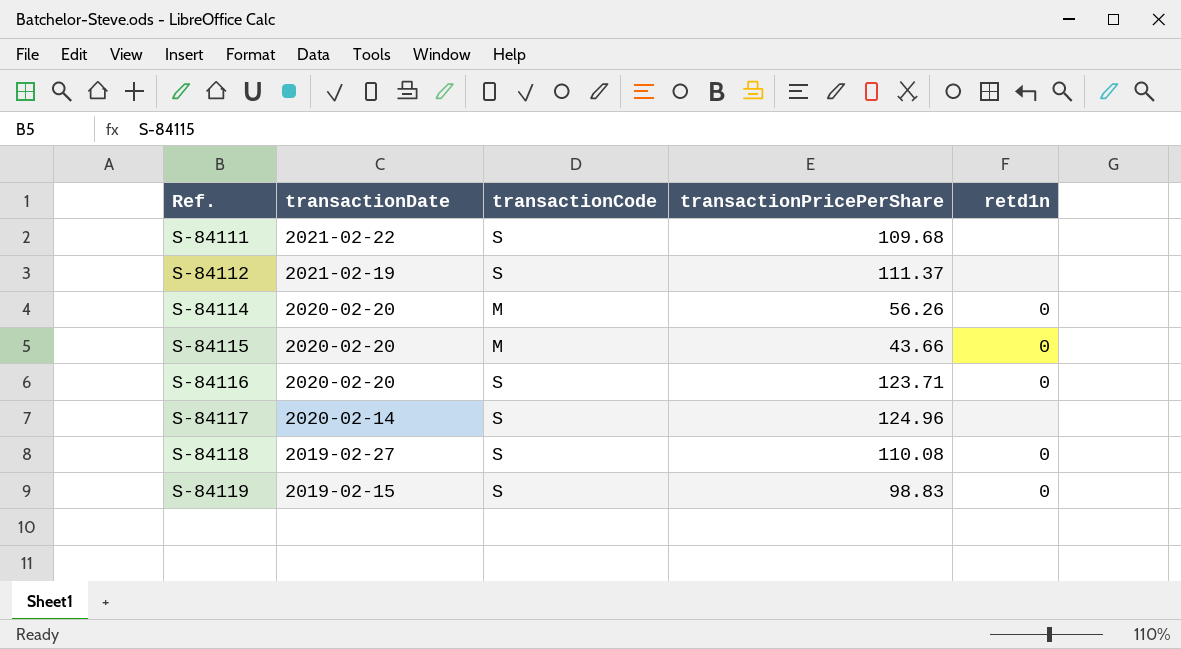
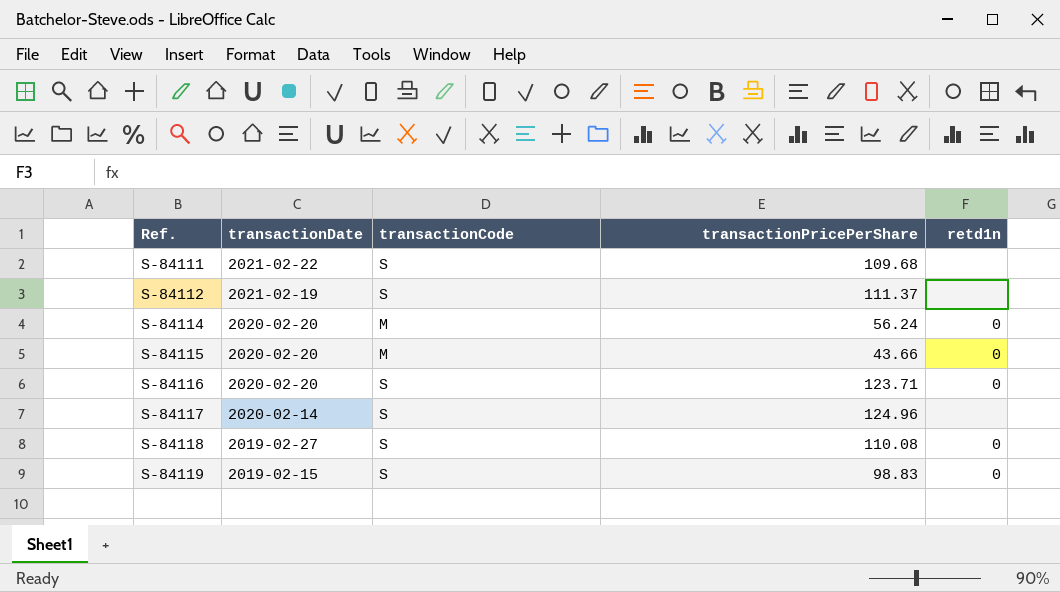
S-84114 | transactionPricePerShare: 56.26 -> 56.24

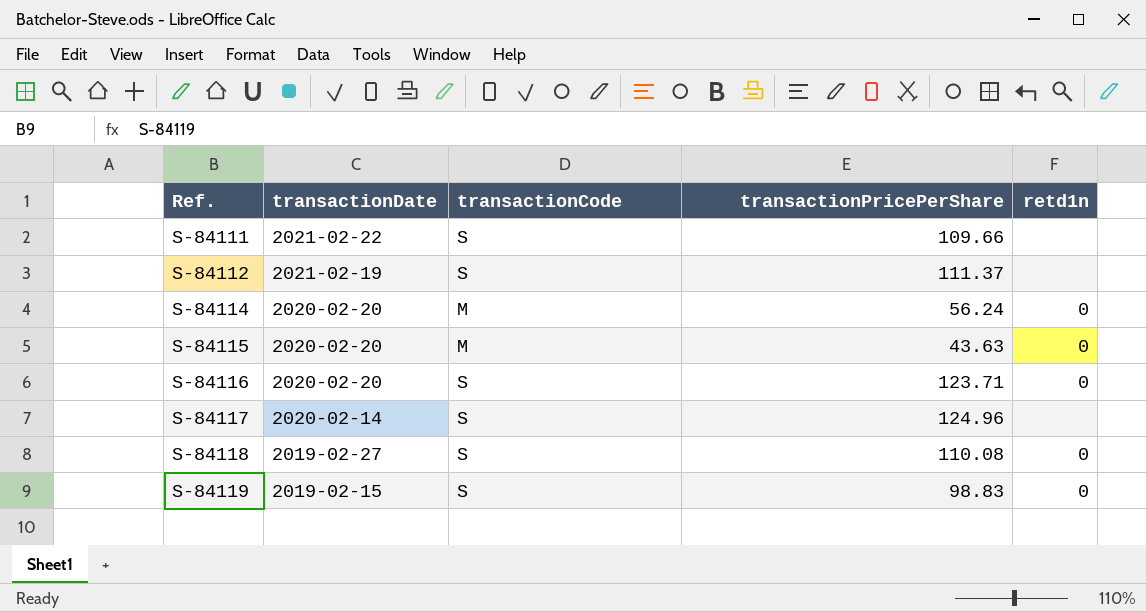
S-84111 | transactionPricePerShare: 109.68 -> 109.66
S-84115 | transactionPricePerShare: 43.66 -> 43.63

